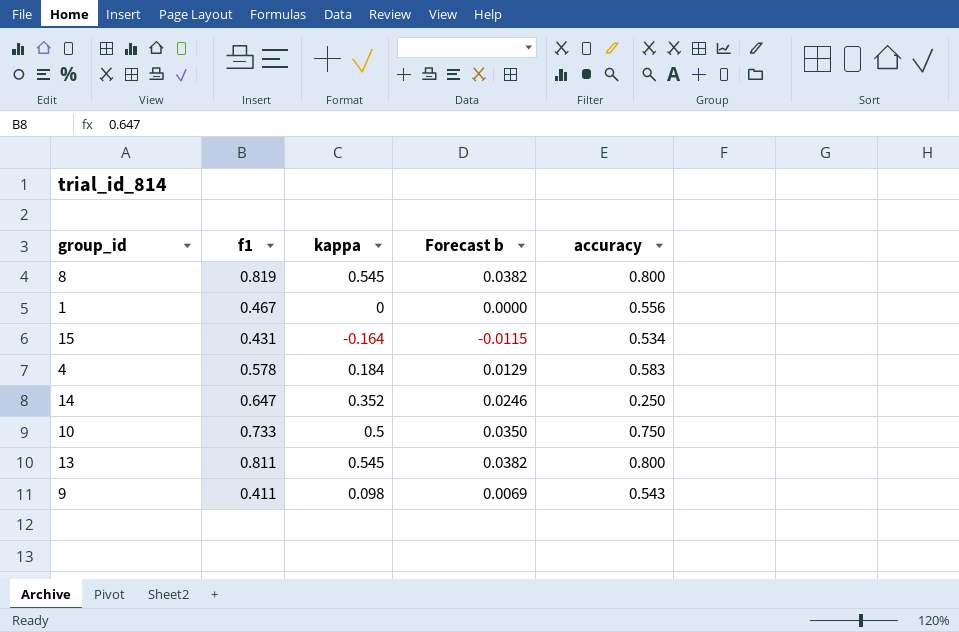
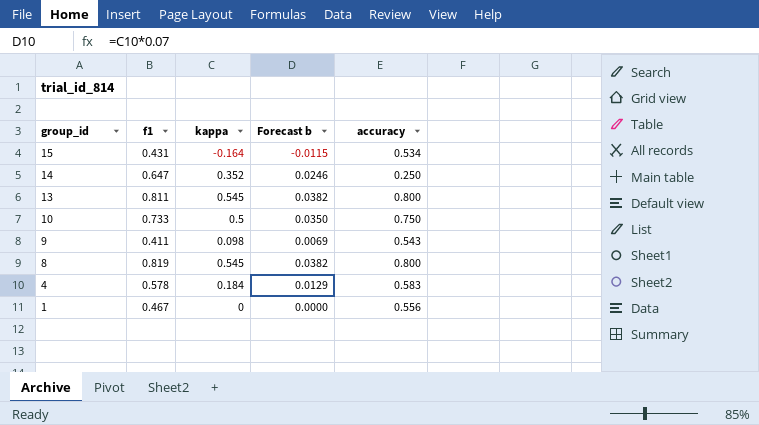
row order: none -> group_id descending

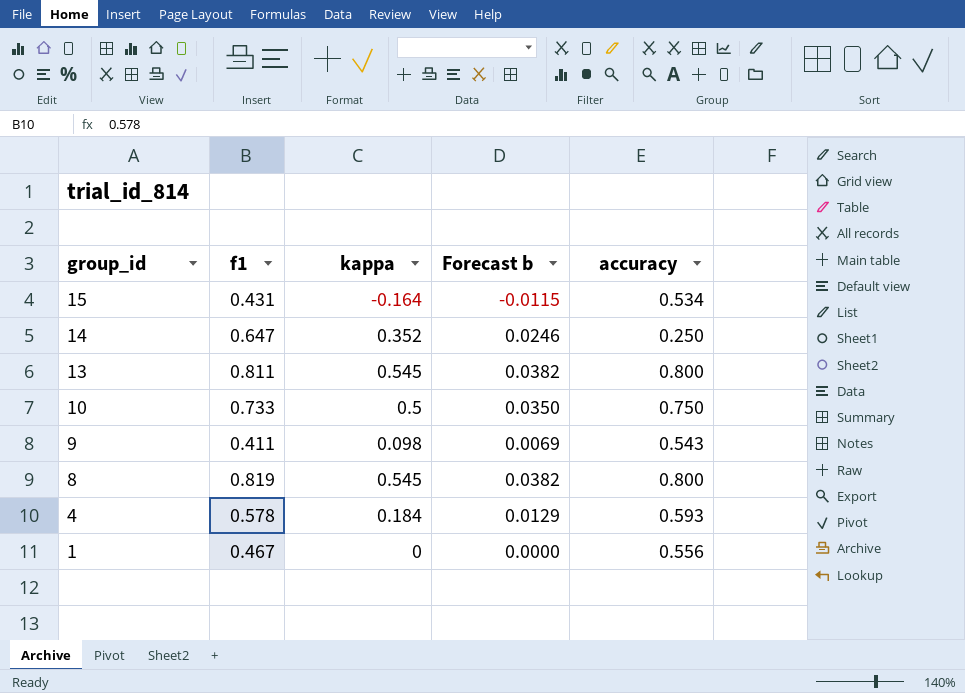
4 | accuracy: 0.583 -> 0.593

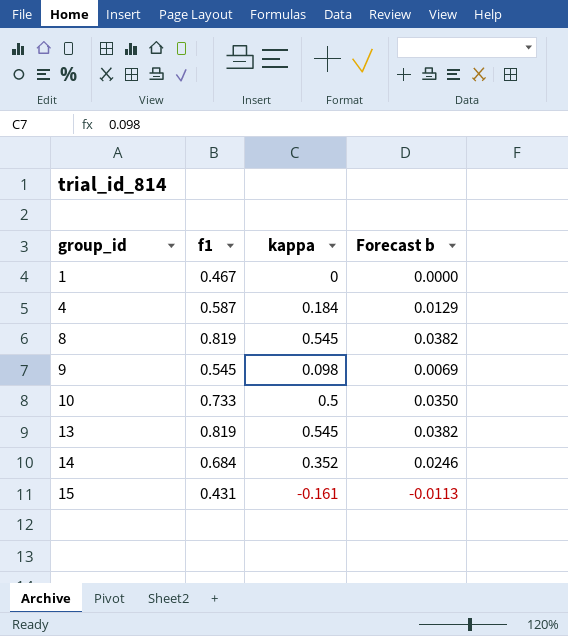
row order: group_id descending -> group_id ascending
column accuracy | position: 5 -> none
4 | f1: 0.578 -> 0.587
9 | f1: 0.411 -> 0.545
13 | f1: 0.811 -> 0.819
14 | f1: 0.647 -> 0.684
15 | kappa: -0.164 -> -0.161
15 | Forecast b: -0.0115 -> -0.0113

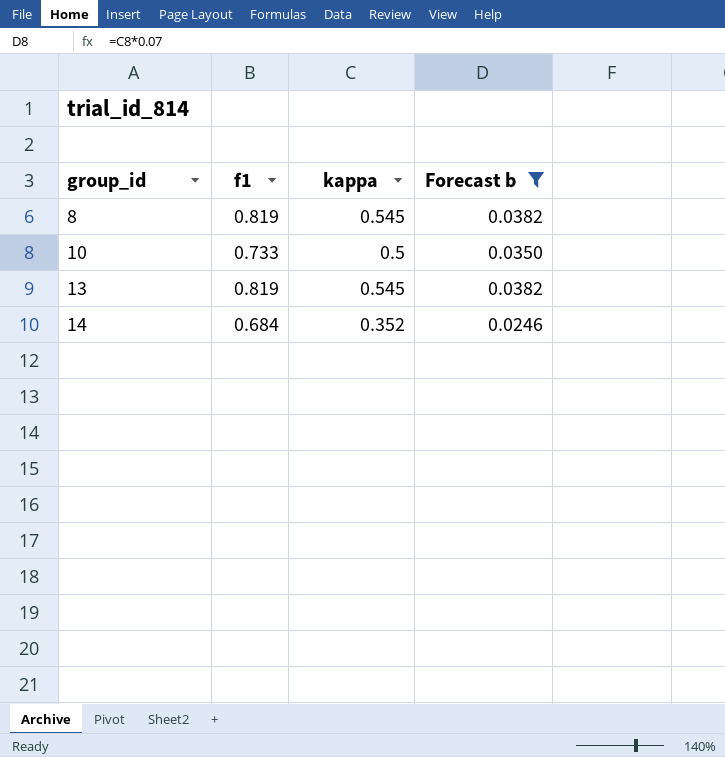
filter: none -> Forecast b >= 0.0246

